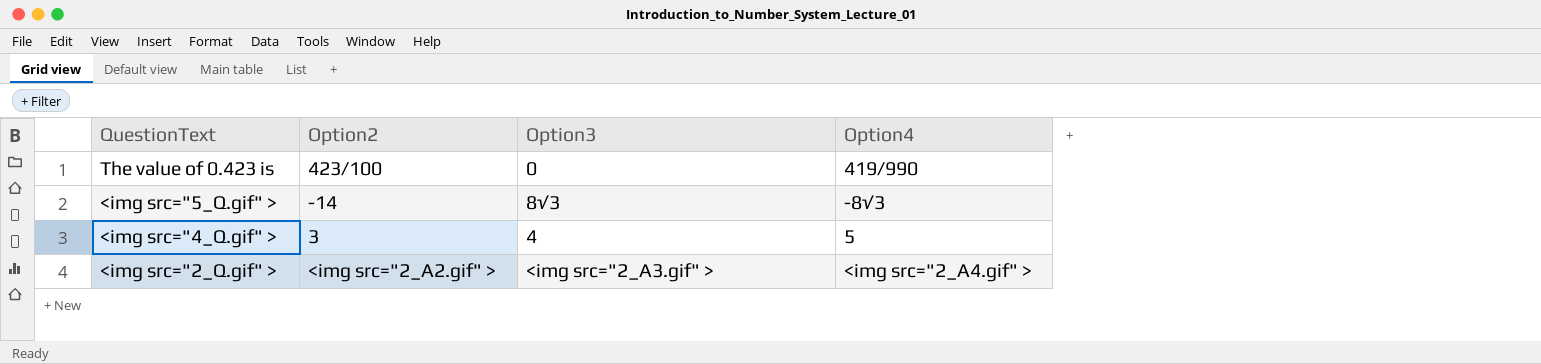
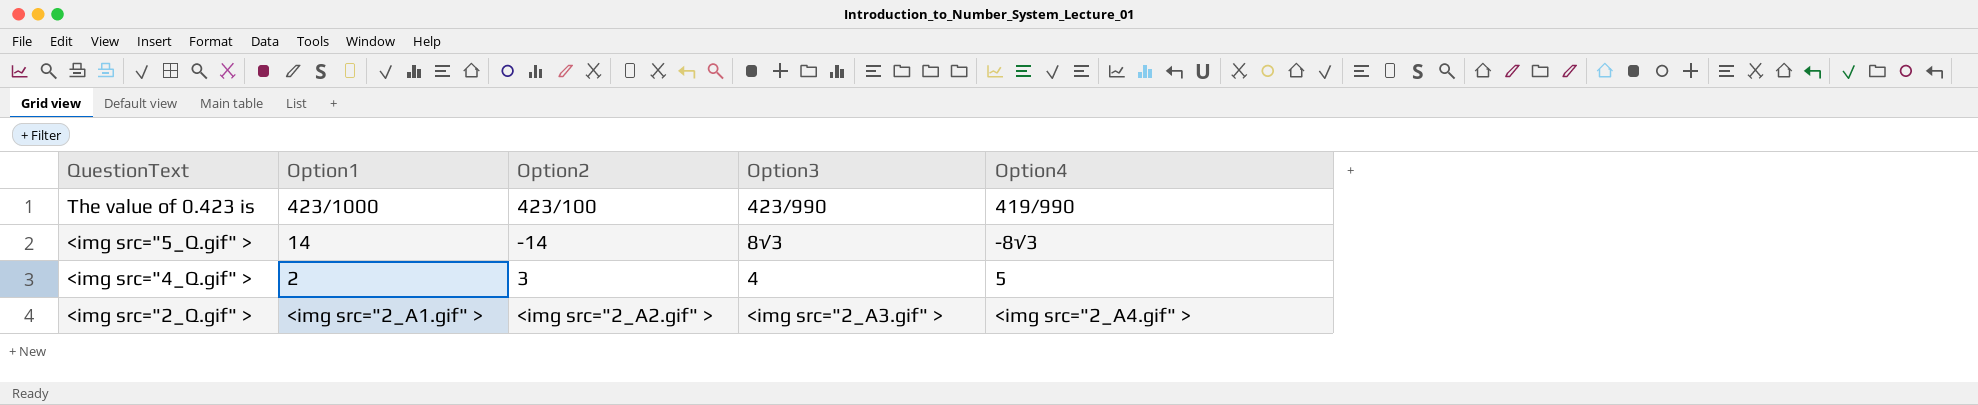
column Option1 | position: none -> 2
The value of 0.423 is | Option3: 0 -> 423/990

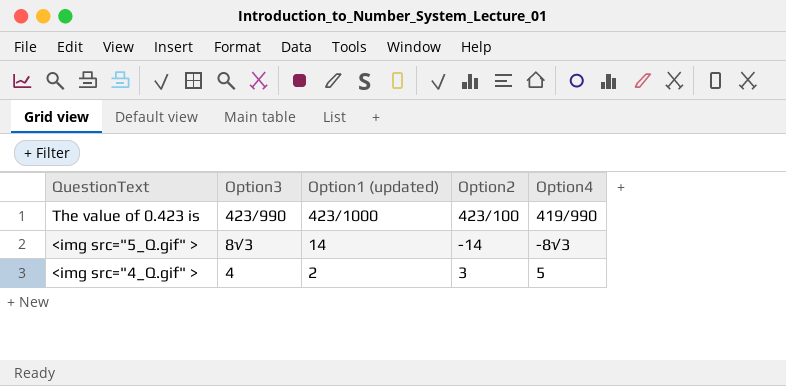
column Option3 | position: 4 -> 2
column name: Option1 -> Option1 (updated)
row <img src="2_Q.gif" >: <img src="2_A1.gif" > | <img src="2_A2.gif" > | <img src="2_A3.gif" > | <img src="2_A4.gif" > -> none

